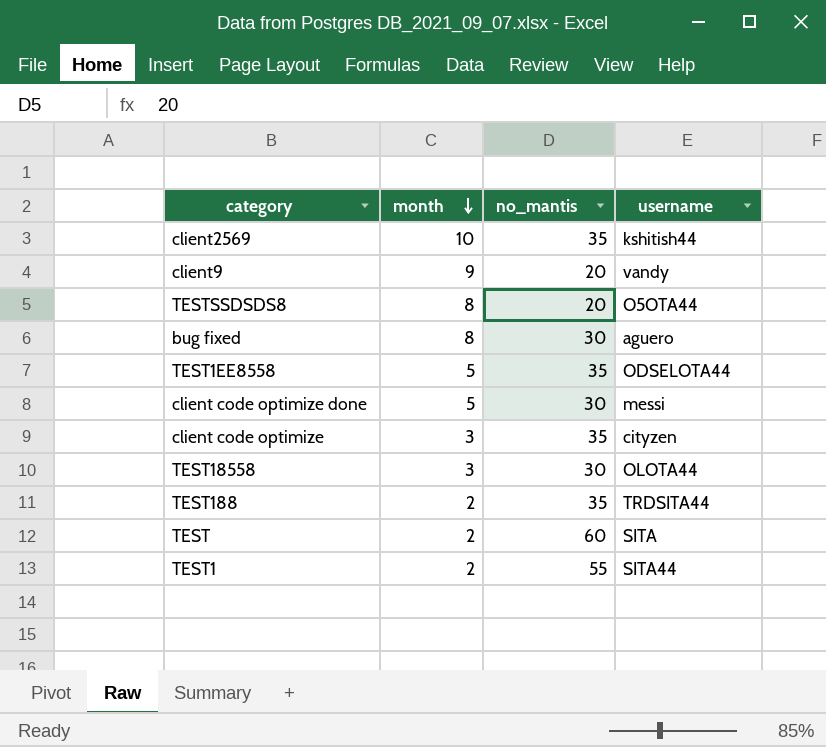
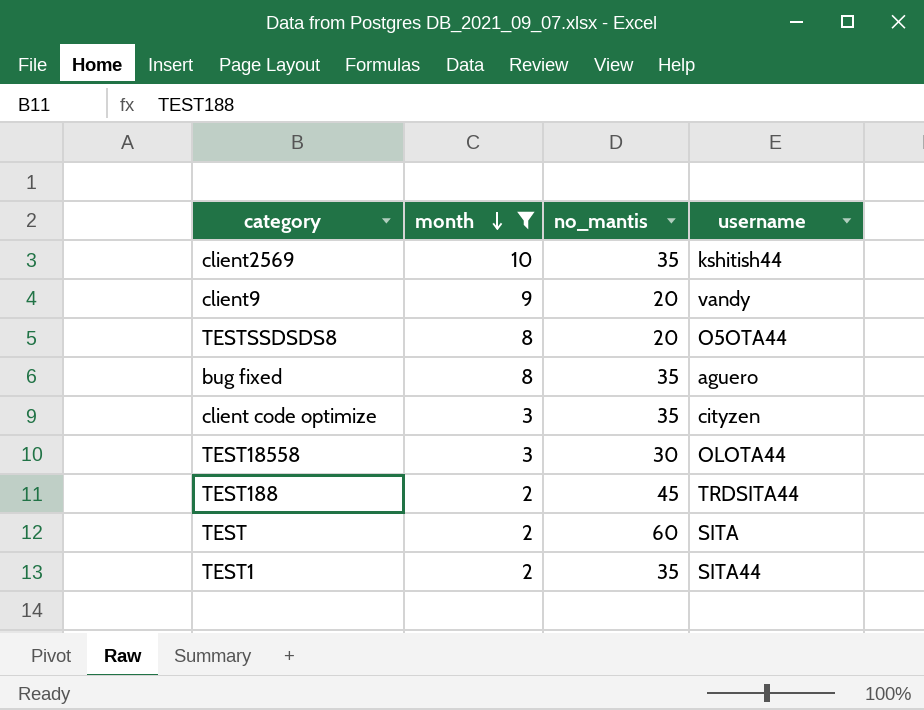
filter: none -> month != 5
bug fixed | no_mantis: 30 -> 35
TEST188 | no_mantis: 35 -> 45
TEST1 | no_mantis: 55 -> 35

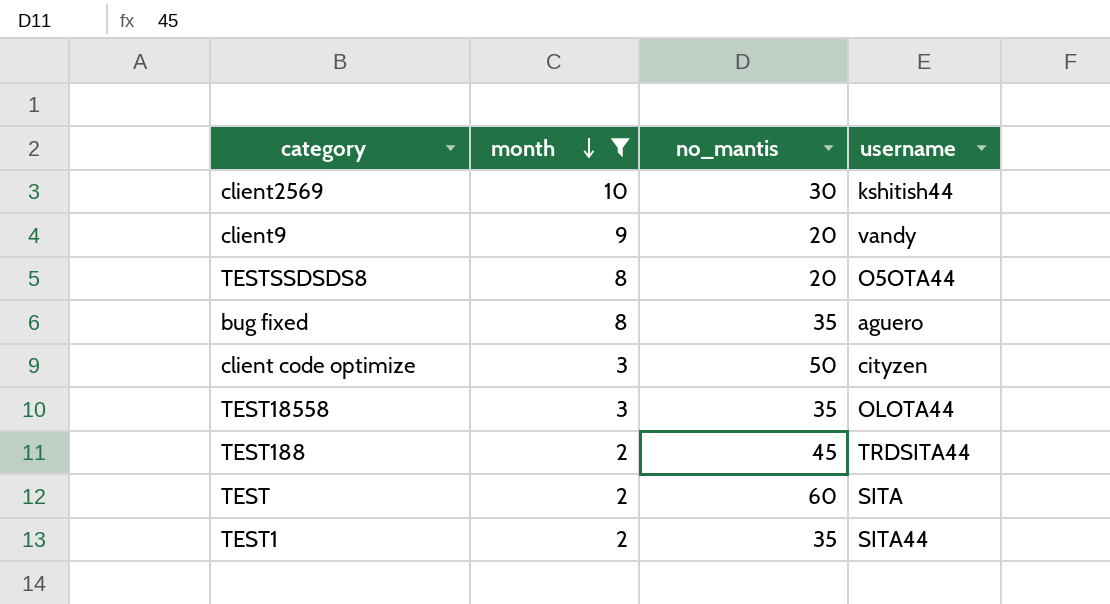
client2569 | no_mantis: 35 -> 30
client code optimize | no_mantis: 35 -> 50
TEST18558 | no_mantis: 30 -> 35

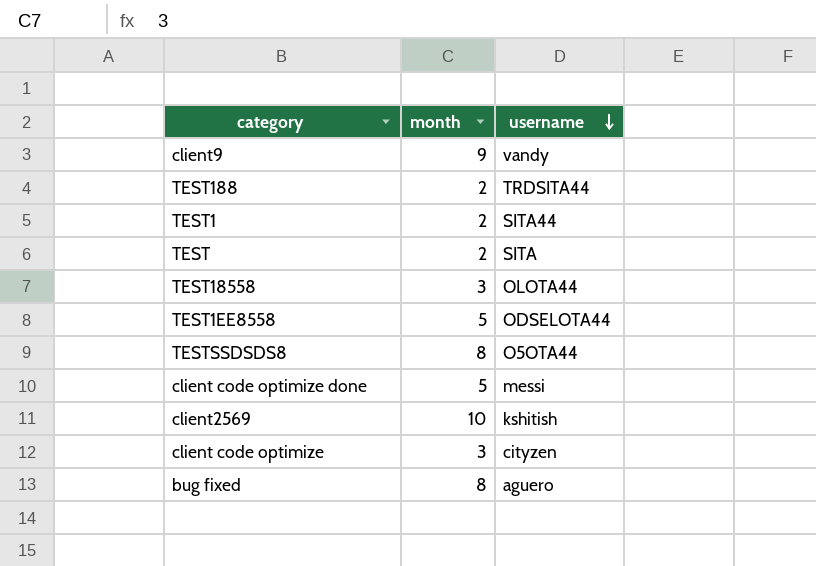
filter: month != 5 -> none
row order: month descending -> username descending
column no_mantis | position: 3 -> none
client2569 | username: kshitish44 -> kshitish

